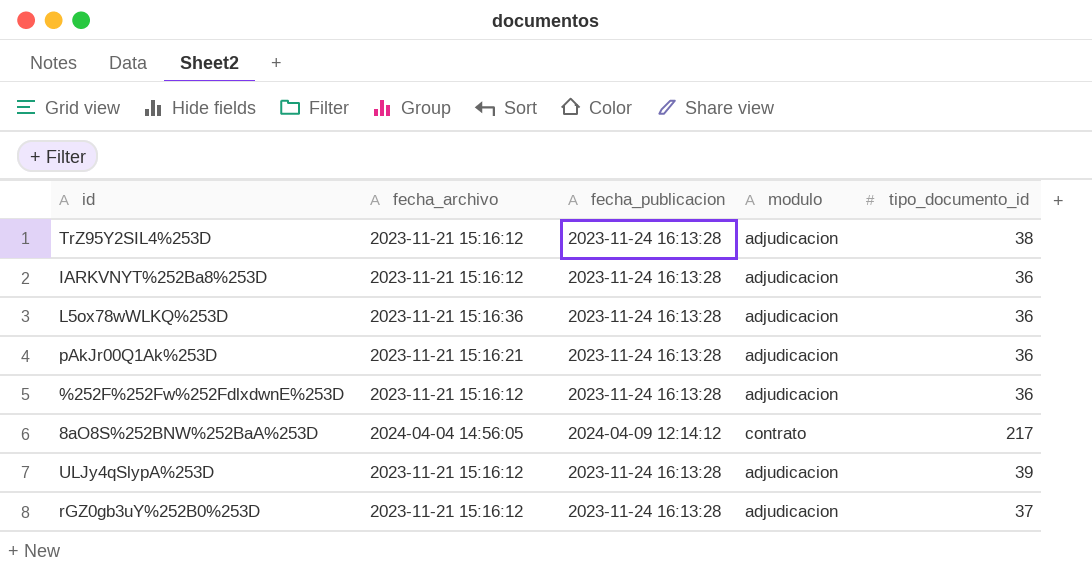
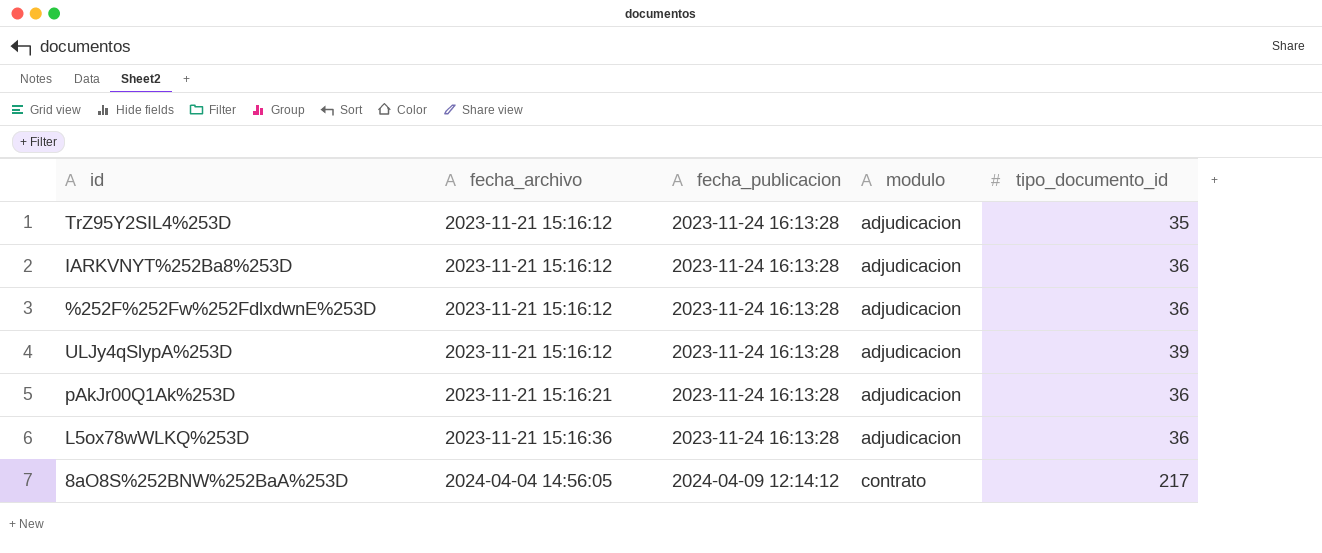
row order: none -> fecha_archivo ascending
row rGZ0gb3uY%252B0%253D: 2023-11-21 15:16:12 | 2023-11-24 16:13:28 | adjudicacion | 37 -> none
TrZ95Y2SIL4%253D | tipo_documento_id: 38 -> 35

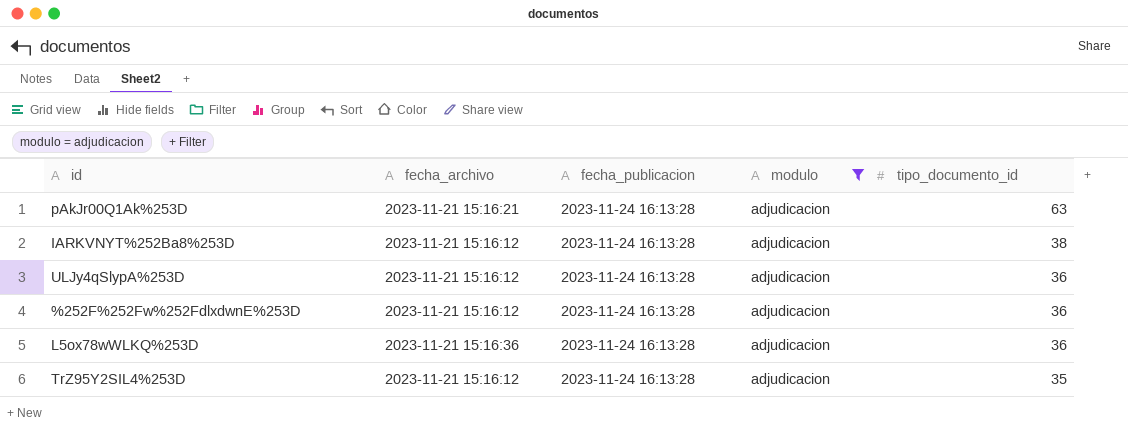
filter: none -> modulo = adjudicacion
row order: fecha_archivo ascending -> tipo_documento_id descending
pAkJr00Q1Ak%253D | tipo_documento_id: 36 -> 63
IARKVNYT%252Ba8%253D | tipo_documento_id: 36 -> 38
ULJy4qSlypA%253D | tipo_documento_id: 39 -> 36

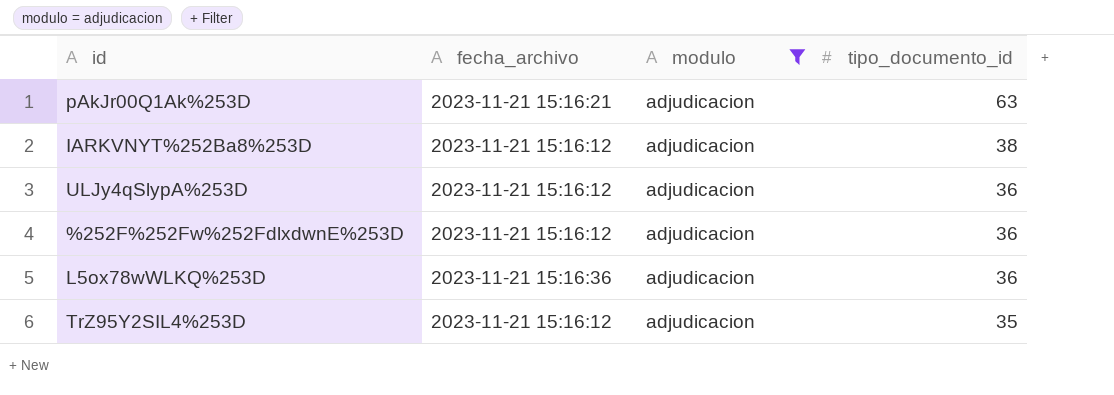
column fecha_publicacion | position: 3 -> none

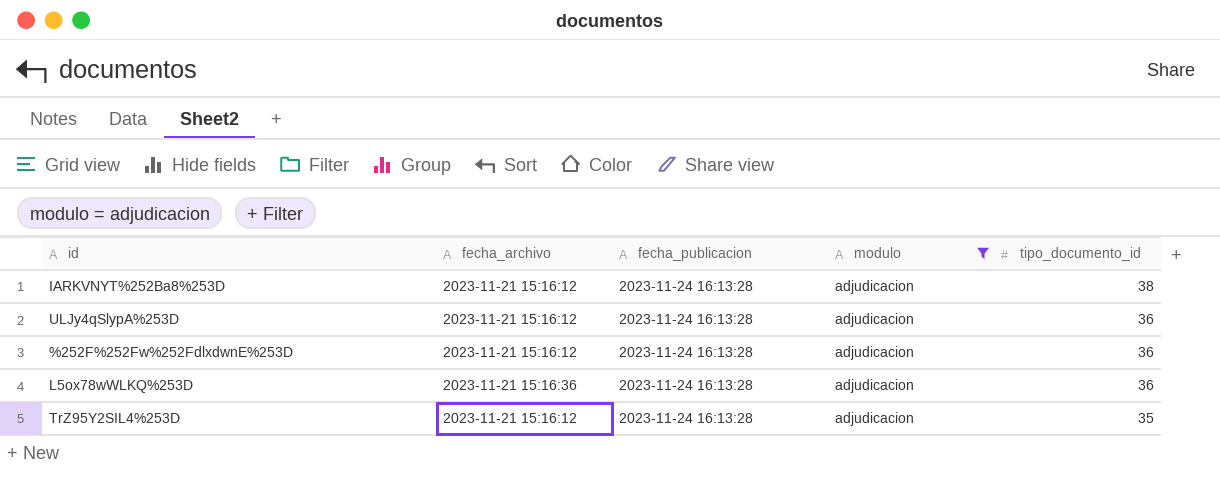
column fecha_publicacion | position: none -> 3
row pAkJr00Q1Ak%253D: 2023-11-21 15:16:21 | adjudicacion | 63 -> none

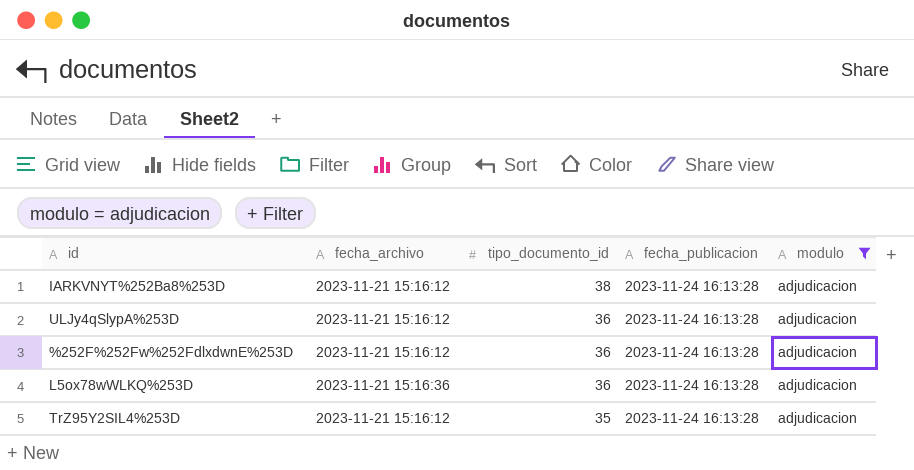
column tipo_documento_id | position: 5 -> 3

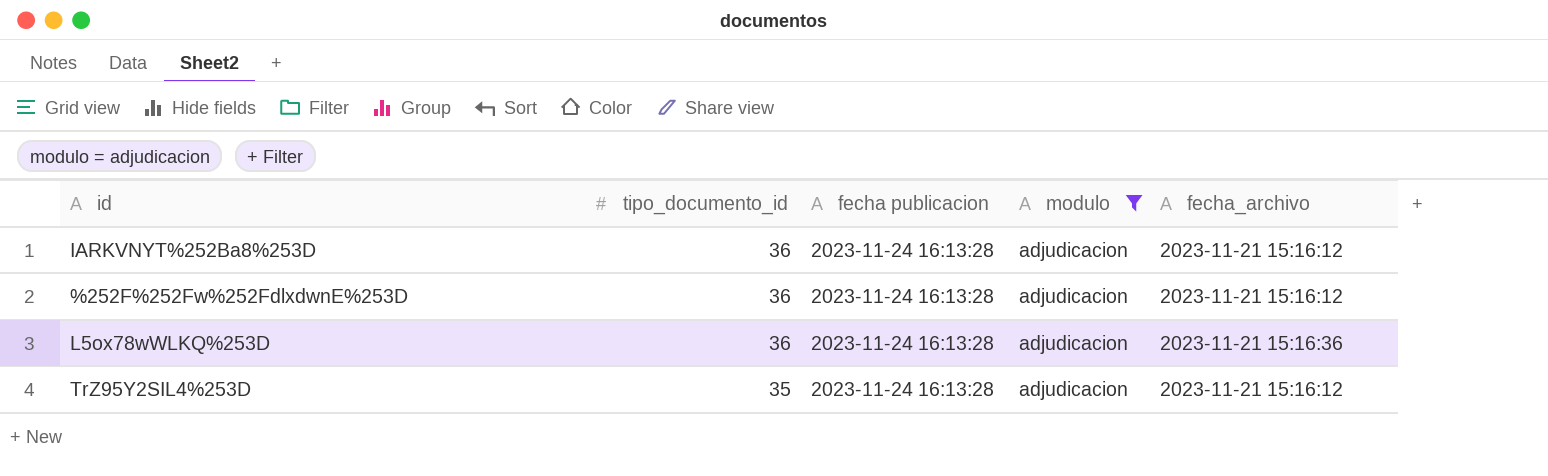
column name: fecha_publicacion -> fecha publicacion
column fecha_archivo | position: 2 -> 5
row ULJy4qSlypA%253D: 2023-11-21 15:16:12 | 36 | 2023-11-24 16:13:28 | adjudicacion -> none
IARKVNYT%252Ba8%253D | tipo_documento_id: 38 -> 36

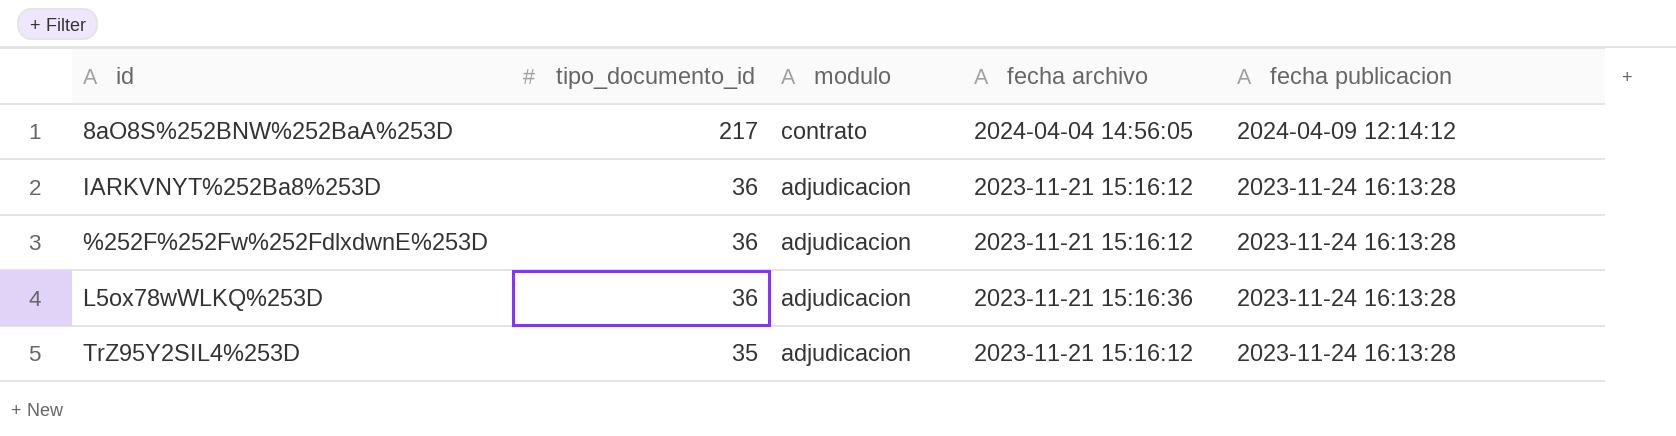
filter: modulo = adjudicacion -> none
column name: fecha_archivo -> fecha archivo
column fecha publicacion | position: 3 -> 5

